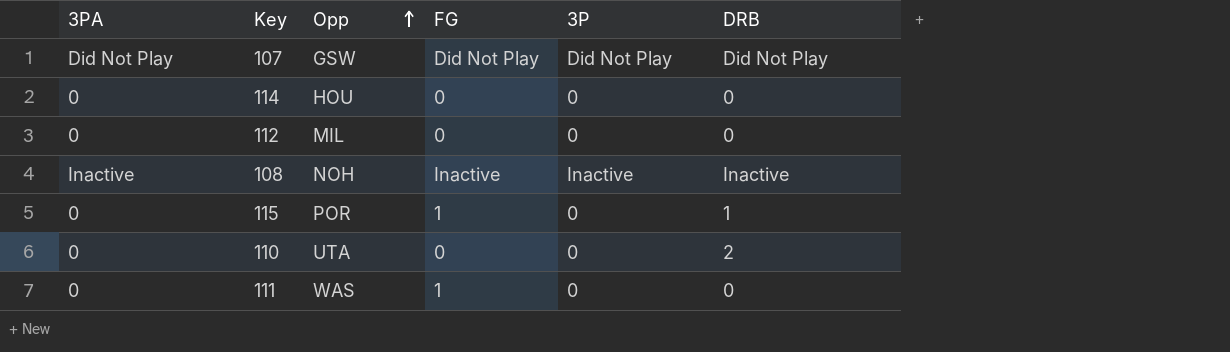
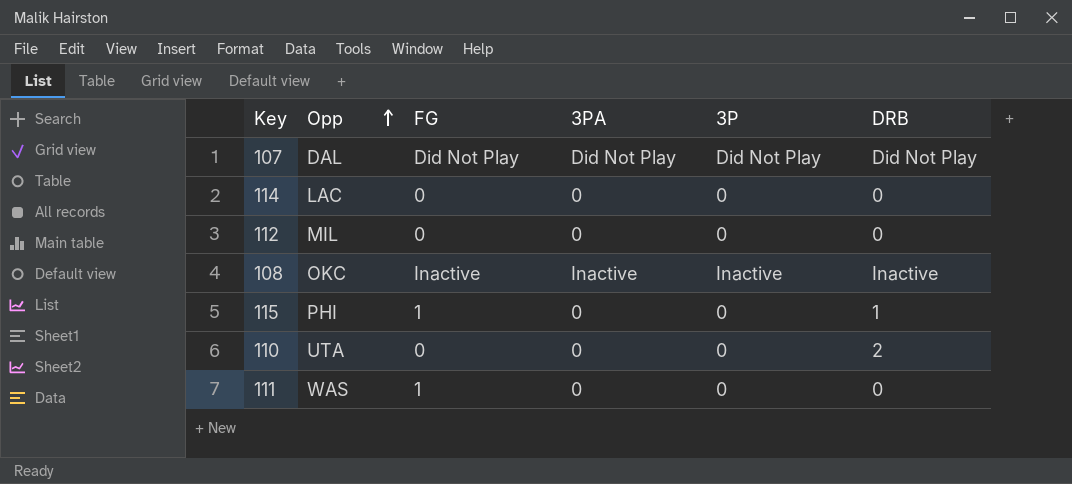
column 3PA | position: 1 -> 4
107 | Opp: GSW -> DAL
114 | Opp: HOU -> LAC
108 | Opp: NOH -> OKC
115 | Opp: POR -> PHI

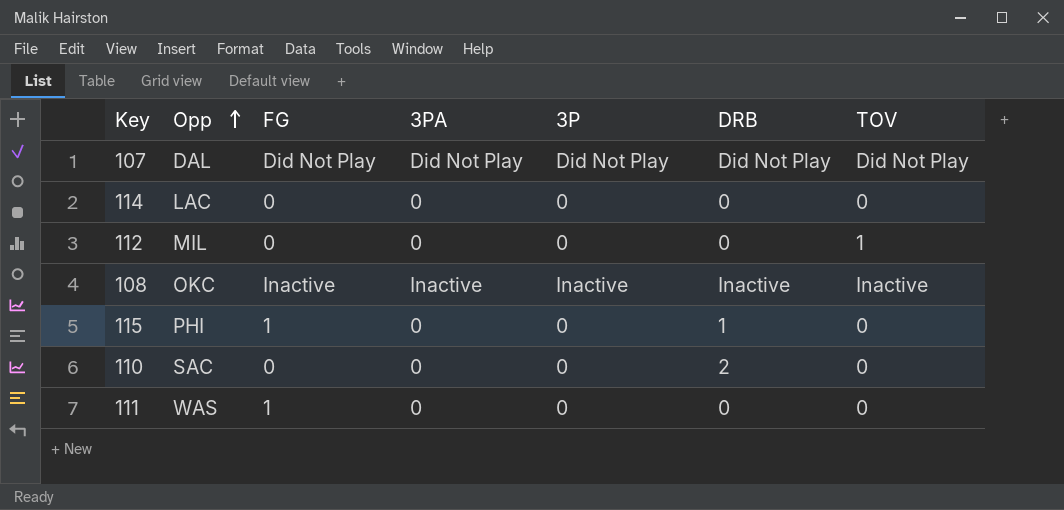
column TOV | position: none -> 7
110 | Opp: UTA -> SAC

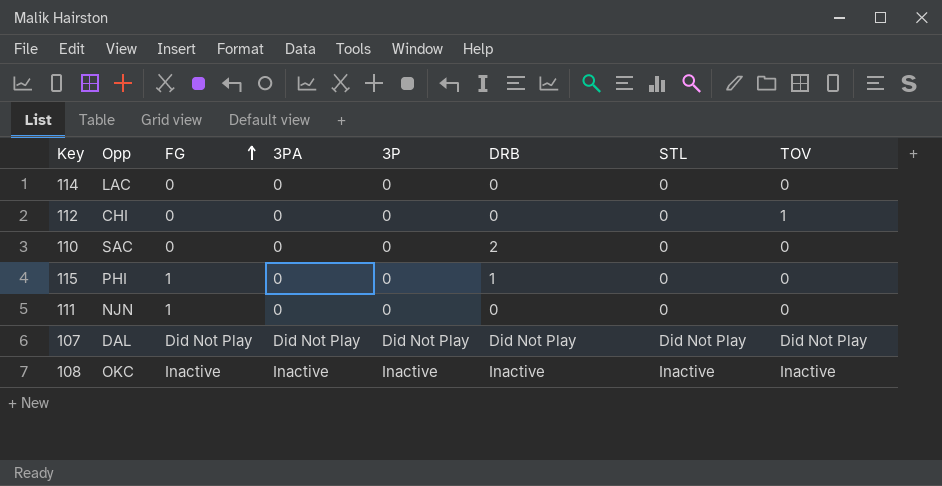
row order: Opp ascending -> FG ascending
column STL | position: none -> 7
112 | Opp: MIL -> CHI
111 | Opp: WAS -> NJN

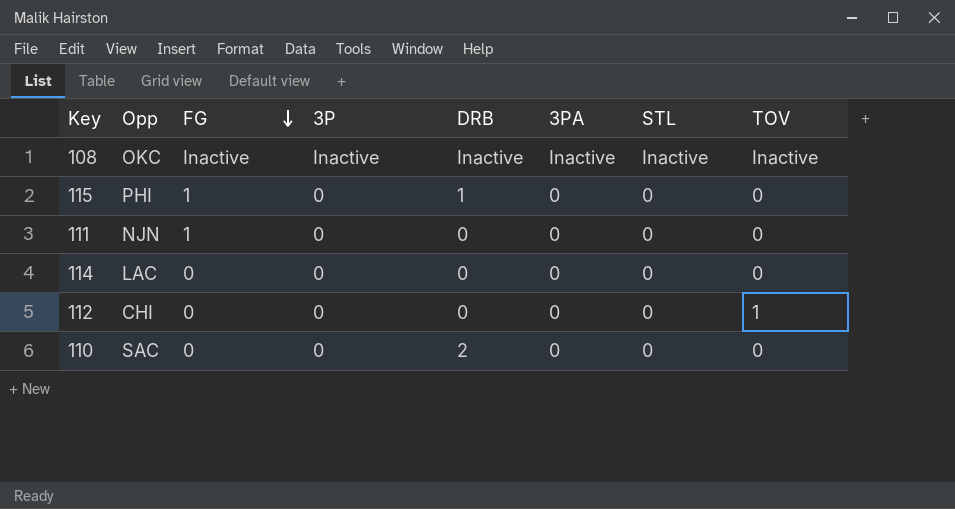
row order: FG ascending -> FG descending
column 3PA | position: 4 -> 6
row 107: DAL | Did Not Play | Did Not Play | Did Not Play | Did Not Play | Did Not Play | Did Not Play -> none

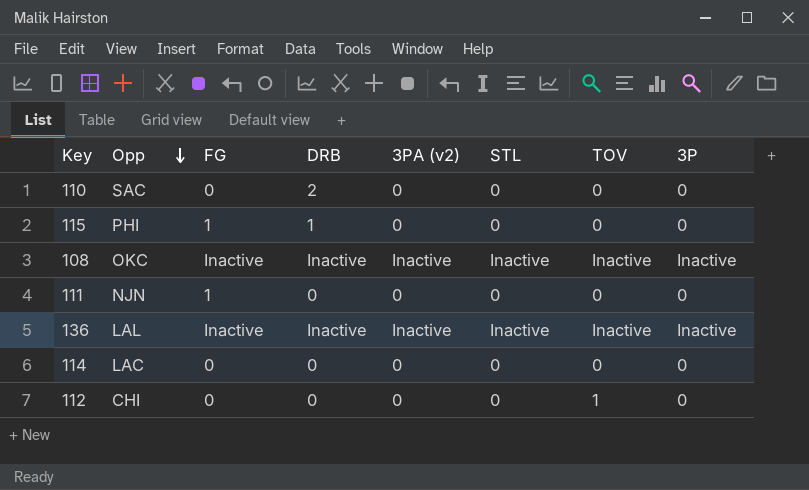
row order: FG descending -> Opp descending
column name: 3PA -> 3PA (v2)
column 3P | position: 4 -> 8
row 136: none -> LAL | Inactive | Inactive | Inactive | Inactive | Inactive | Inactive

